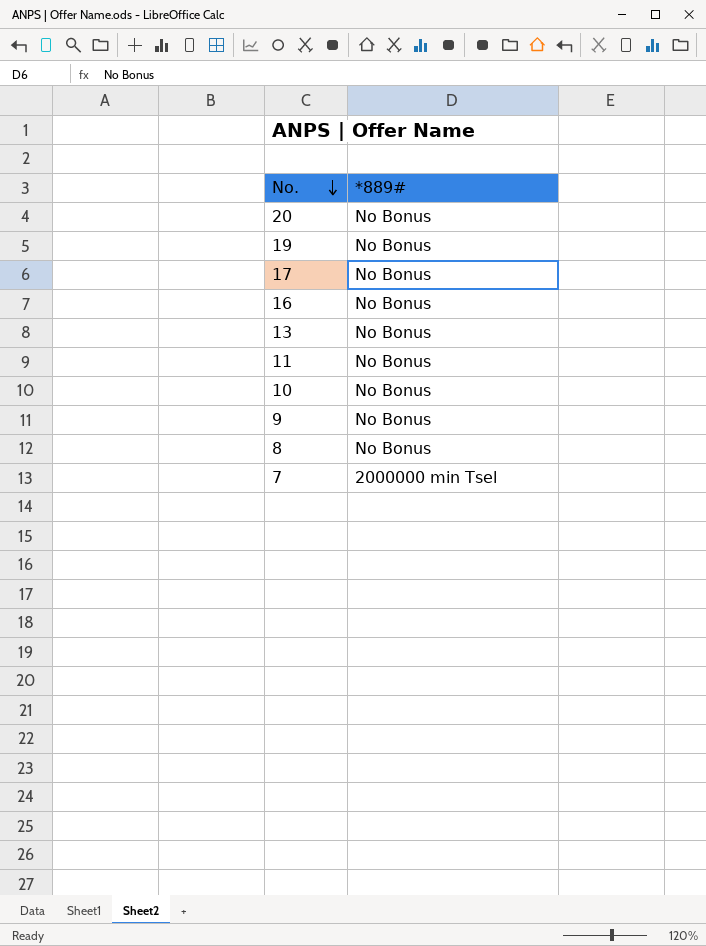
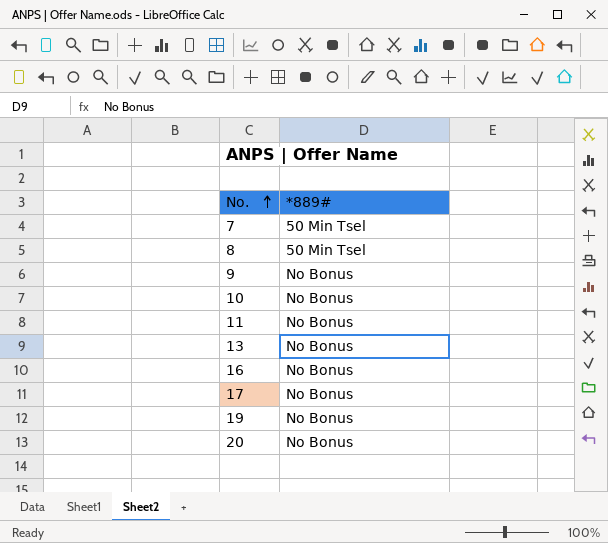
row order: No. descending -> No. ascending
7 | *889#: 2000000 min Tsel -> 50 Min Tsel
8 | *889#: No Bonus -> 50 Min Tsel

